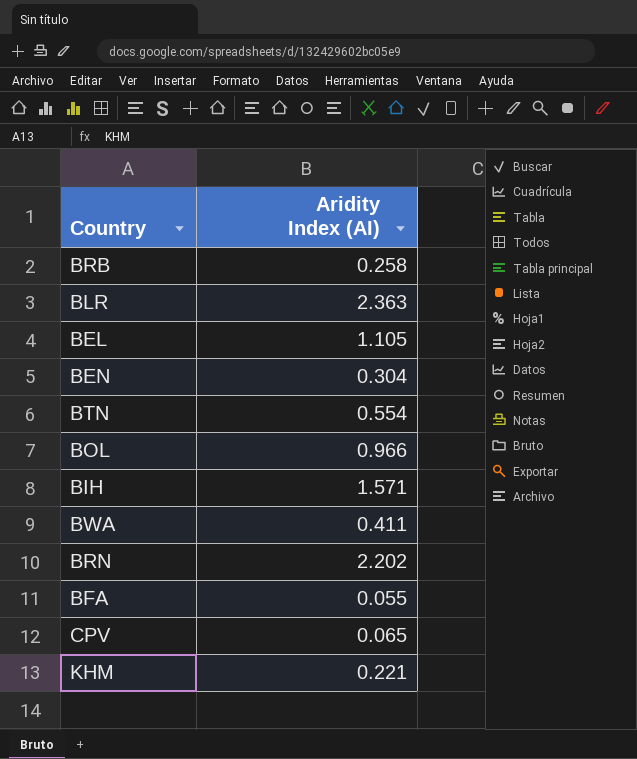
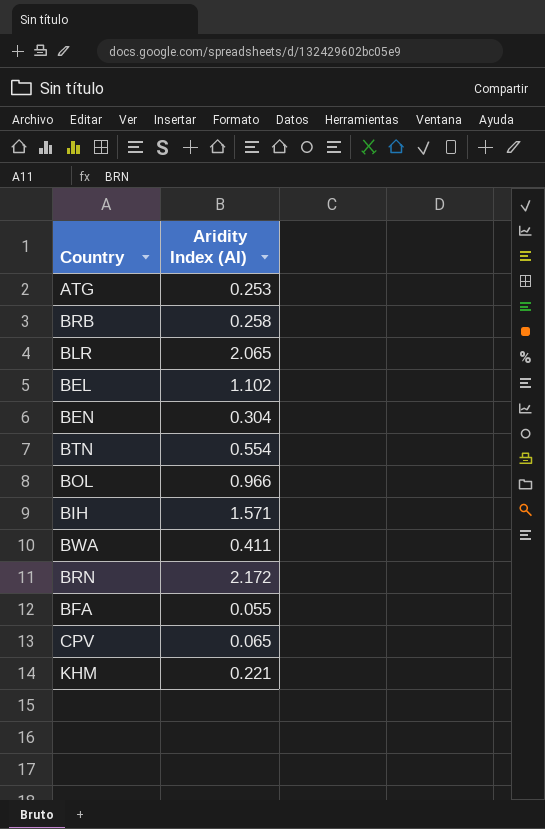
row ATG: none -> 0.253
BLR | Aridity Index (AI): 2.363 -> 2.065
BEL | Aridity Index (AI): 1.105 -> 1.102
BRN | Aridity Index (AI): 2.202 -> 2.172

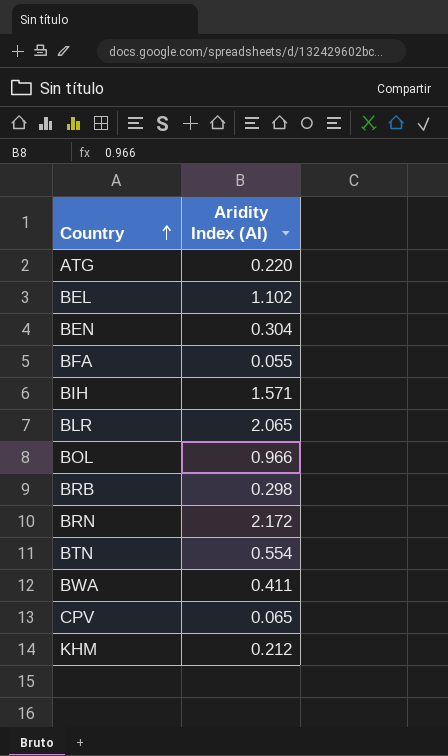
row order: none -> Country ascending
ATG | Aridity Index (AI): 0.253 -> 0.220
BRB | Aridity Index (AI): 0.258 -> 0.298
KHM | Aridity Index (AI): 0.221 -> 0.212

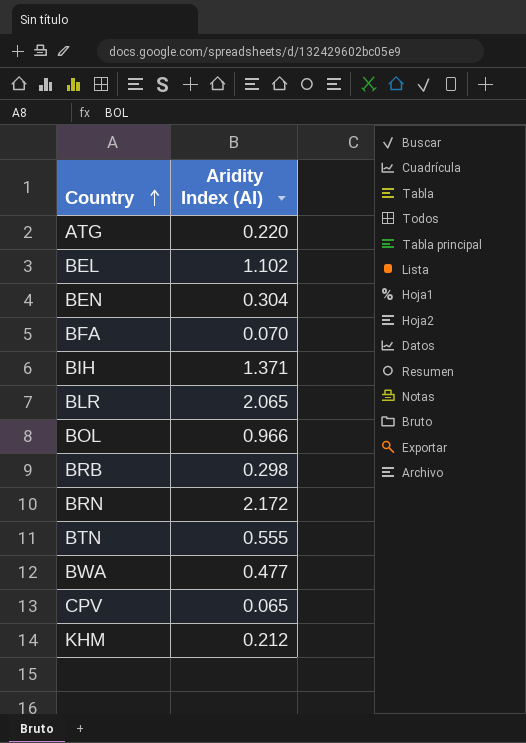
BFA | Aridity Index (AI): 0.055 -> 0.070
BIH | Aridity Index (AI): 1.571 -> 1.371
BTN | Aridity Index (AI): 0.554 -> 0.555
BWA | Aridity Index (AI): 0.411 -> 0.477

